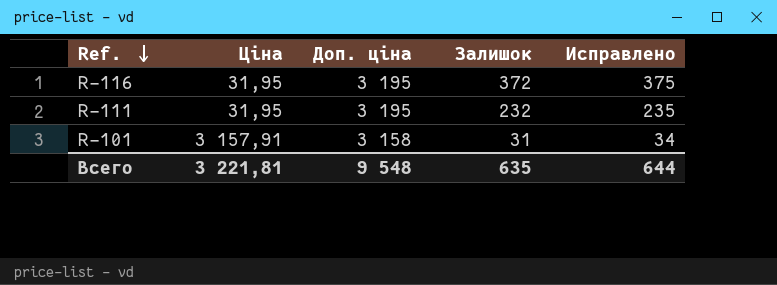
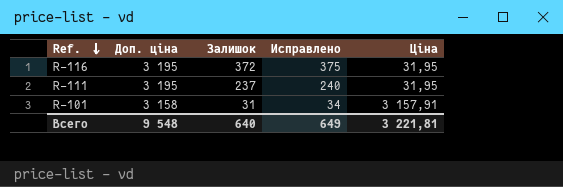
column Ціна | position: 2 -> 5
R-111 | Залишок: 232 -> 237
R-111 | Исправлено: 235 -> 240
Всего | Залишок: 635 -> 640
Всего | Исправлено: 644 -> 649

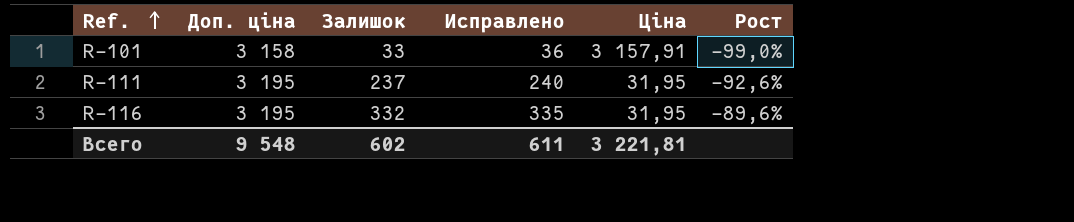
row order: Ref. descending -> Ref. ascending
column Рост | formula: none -> ([Залишок] - [Доп. ціна]) / [Доп. ціна]
R-101 | Залишок: 31 -> 33
R-101 | Исправлено: 34 -> 36
R-116 | Залишок: 372 -> 332
R-116 | Исправлено: 375 -> 335
Всего | Залишок: 640 -> 602
Всего | Исправлено: 649 -> 611

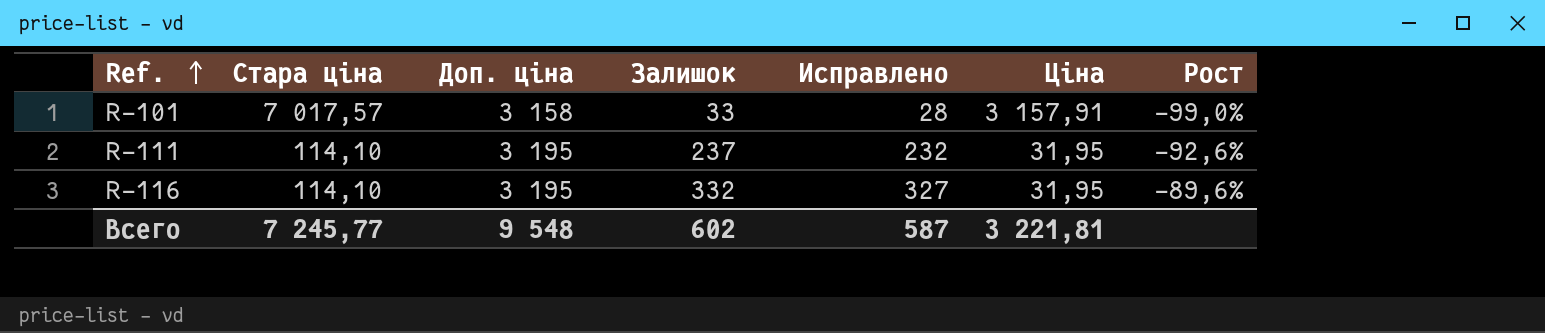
column Стара ціна | position: none -> 2
column Исправлено | formula: [Залишок] + 3 -> [Залишок] - 5
Всего | Исправлено: 611 -> 587

